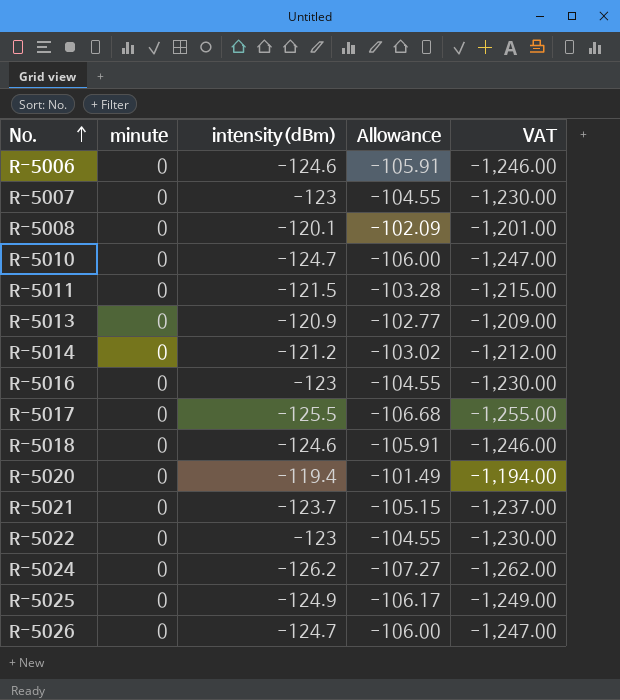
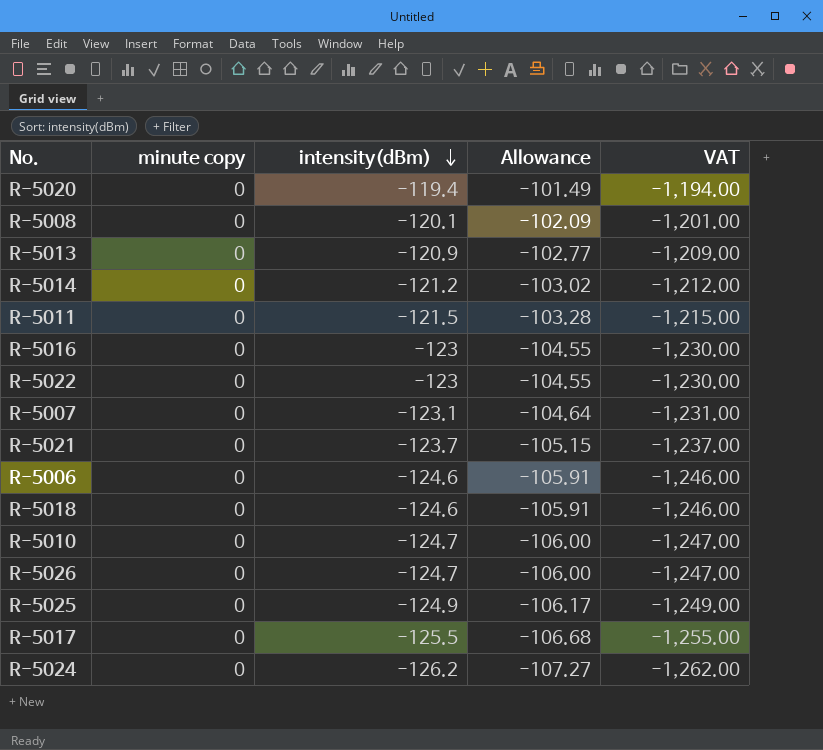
row order: No. ascending -> intensity(dBm) descending
column name: minute -> minute copy
R-5007 | intensity(dBm): -123 -> -123.1
R-5007 | Allowance: -104.55 -> -104.64
R-5007 | VAT: -1,230.00 -> -1,231.00

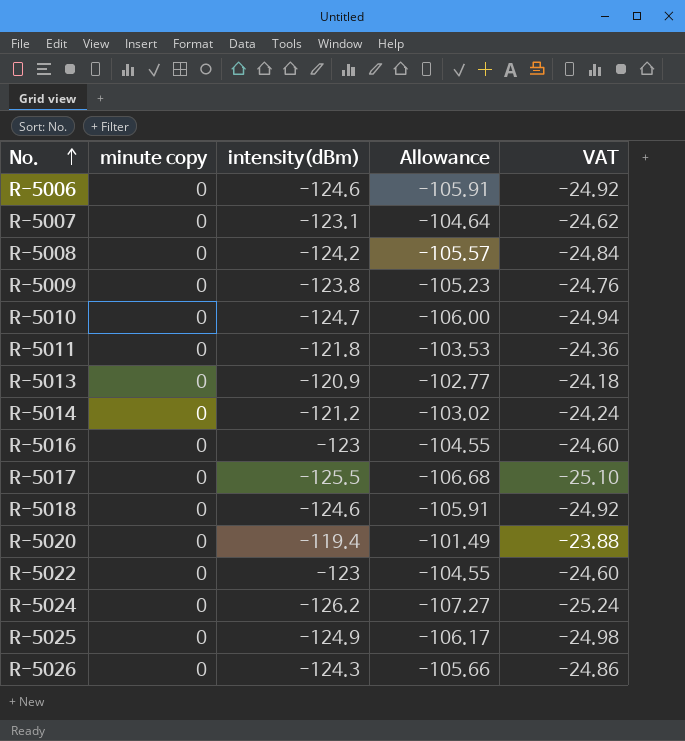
row order: intensity(dBm) descending -> No. ascending
column VAT | formula: [intensity(dBm)] * 10 -> [intensity(dBm)] * 0.2
row R-5021: 0 | -123.7 | -105.15 | -1,237.00 -> none
R-5008 | intensity(dBm): -120.1 -> -124.2
R-5008 | Allowance: -102.09 -> -105.57
row R-5009: none -> 0 | -123.8 | -105.23 | -24.76
R-5011 | intensity(dBm): -121.5 -> -121.8
R-5011 | Allowance: -103.28 -> -103.53
R-5026 | intensity(dBm): -124.7 -> -124.3
R-5026 | Allowance: -106.00 -> -105.66

